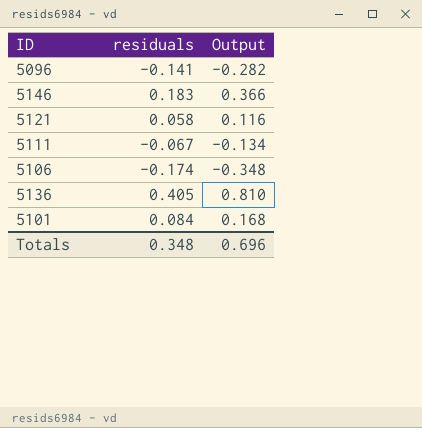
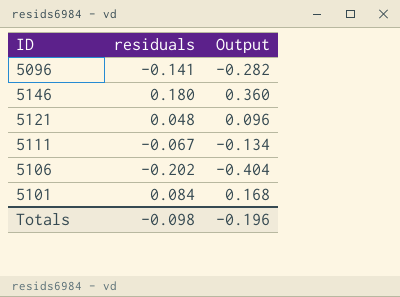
row 5136: 0.405 | 0.810 -> none
5146 | residuals: 0.183 -> 0.180
5146 | Output: 0.366 -> 0.360
5121 | residuals: 0.058 -> 0.048
5121 | Output: 0.116 -> 0.096
5106 | residuals: -0.174 -> -0.202
5106 | Output: -0.348 -> -0.404
Totals | residuals: 0.348 -> -0.098
Totals | Output: 0.696 -> -0.196

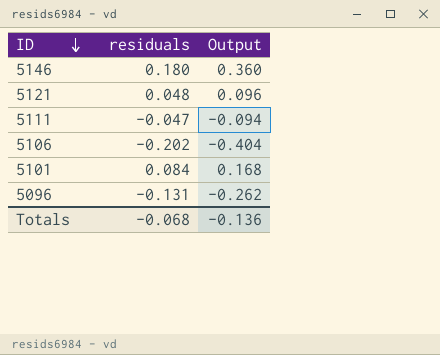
row order: none -> ID descending
5111 | residuals: -0.067 -> -0.047
5111 | Output: -0.134 -> -0.094
5096 | residuals: -0.141 -> -0.131
5096 | Output: -0.282 -> -0.262
Totals | residuals: -0.098 -> -0.068
Totals | Output: -0.196 -> -0.136

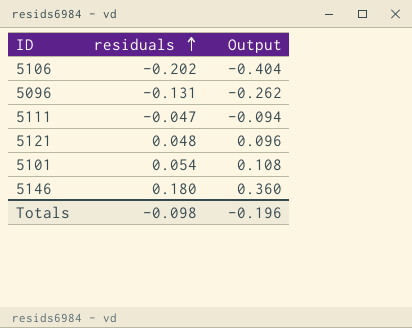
row order: ID descending -> residuals ascending
5101 | residuals: 0.084 -> 0.054
5101 | Output: 0.168 -> 0.108
Totals | residuals: -0.068 -> -0.098
Totals | Output: -0.136 -> -0.196

